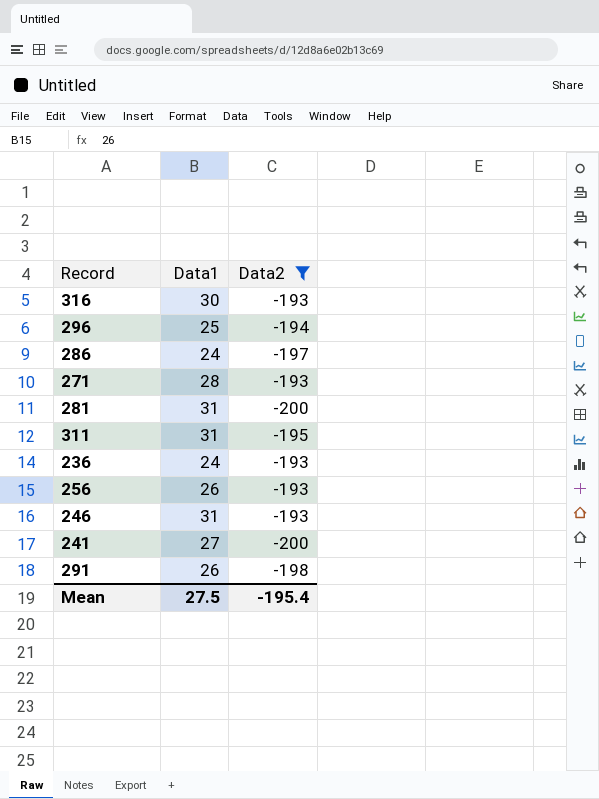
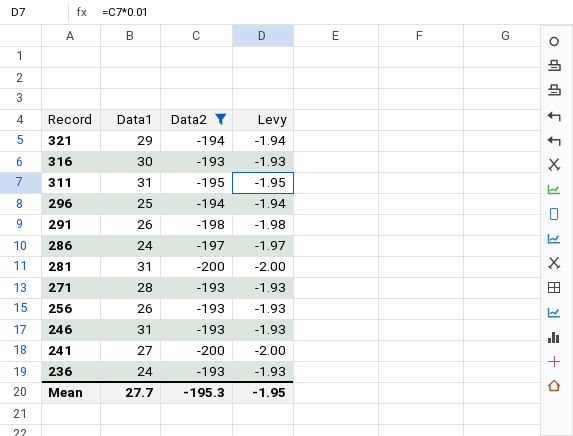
row order: none -> Record descending
column Levy | formula: none -> [Data2] * 0.01
row 321: none -> 29 | -194 | -1.94
Mean | Data1: 27.5 -> 27.7
Mean | Data2: -195.4 -> -195.3

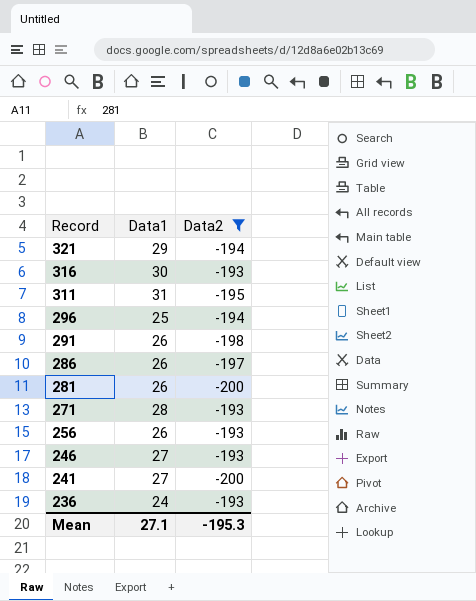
column Levy | formula: [Data2] * 0.01 -> none
286 | Data1: 24 -> 26
281 | Data1: 31 -> 26
246 | Data1: 31 -> 27
Mean | Data1: 27.7 -> 27.1

